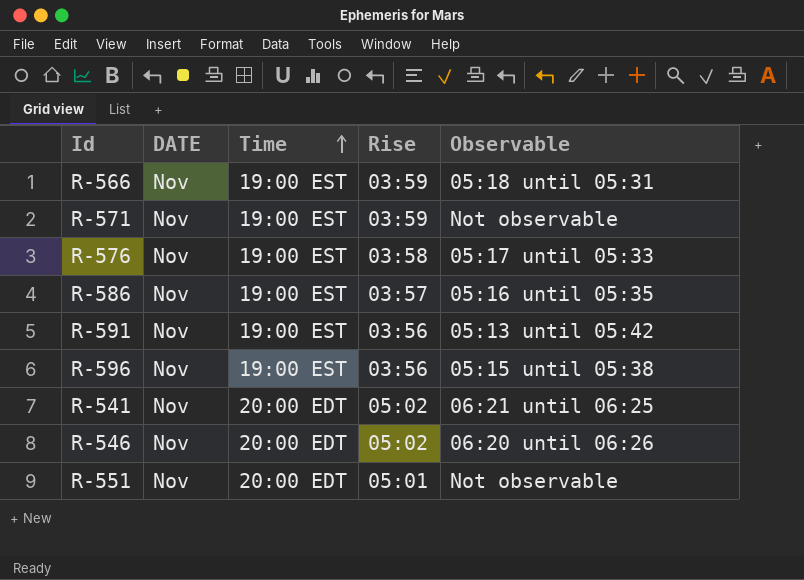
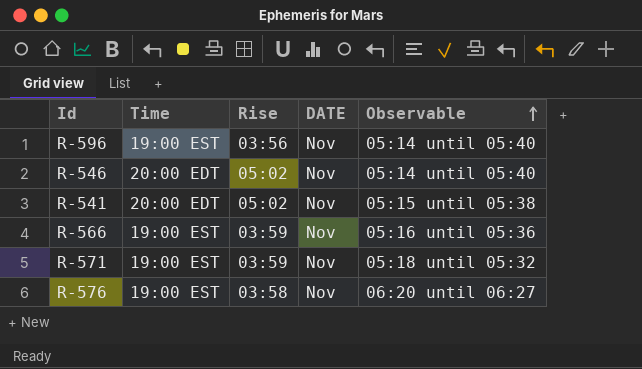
row order: Time ascending -> Observable ascending
column DATE | position: 2 -> 4
row R-586: Nov | 19:00 EST | 03:57 | 05:16 until 05:35 -> none
row R-591: Nov | 19:00 EST | 03:56 | 05:13 until 05:42 -> none
row R-551: Nov | 20:00 EDT | 05:01 | Not observable -> none
R-596 | Observable: 05:15 until 05:38 -> 05:14 until 05:40
R-546 | Observable: 06:20 until 06:26 -> 05:14 until 05:40
R-541 | Observable: 06:21 until 06:25 -> 05:15 until 05:38
R-566 | Observable: 05:18 until 05:31 -> 05:16 until 05:36
R-571 | Observable: Not observable -> 05:18 until 05:32
R-576 | Observable: 05:17 until 05:33 -> 06:20 until 06:27

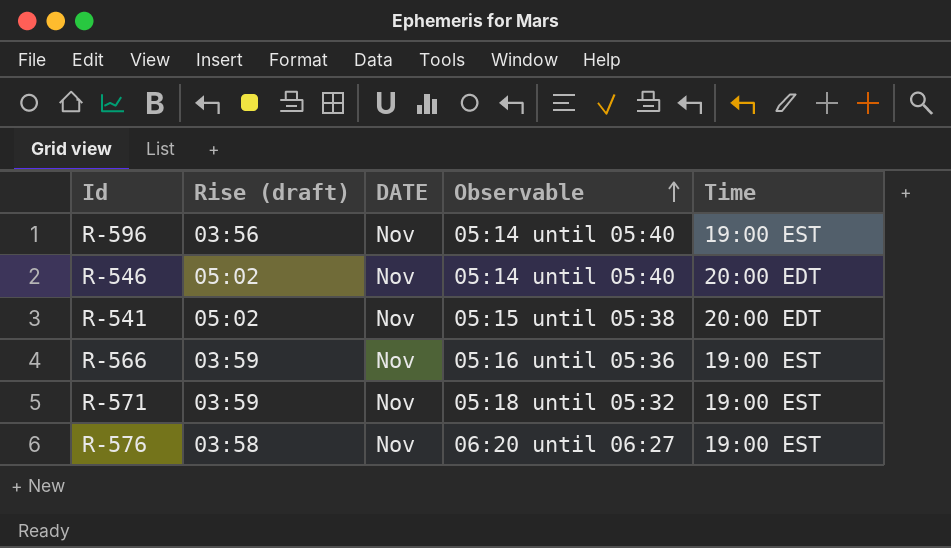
column name: Rise -> Rise (draft)
column Time | position: 2 -> 5

